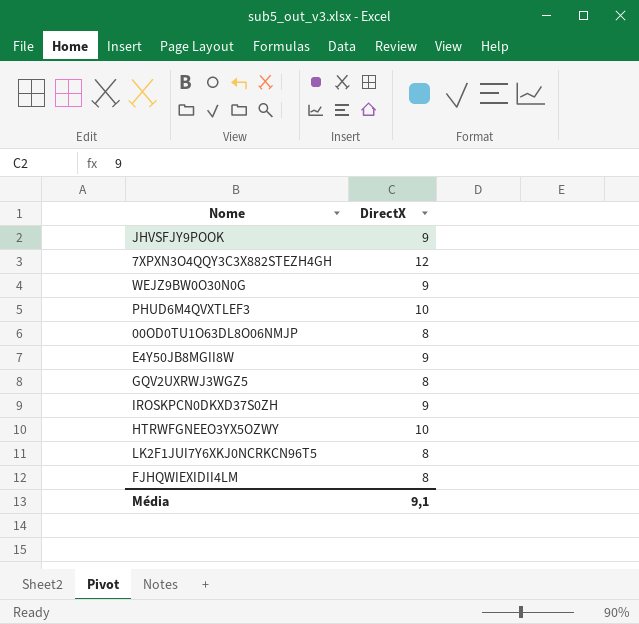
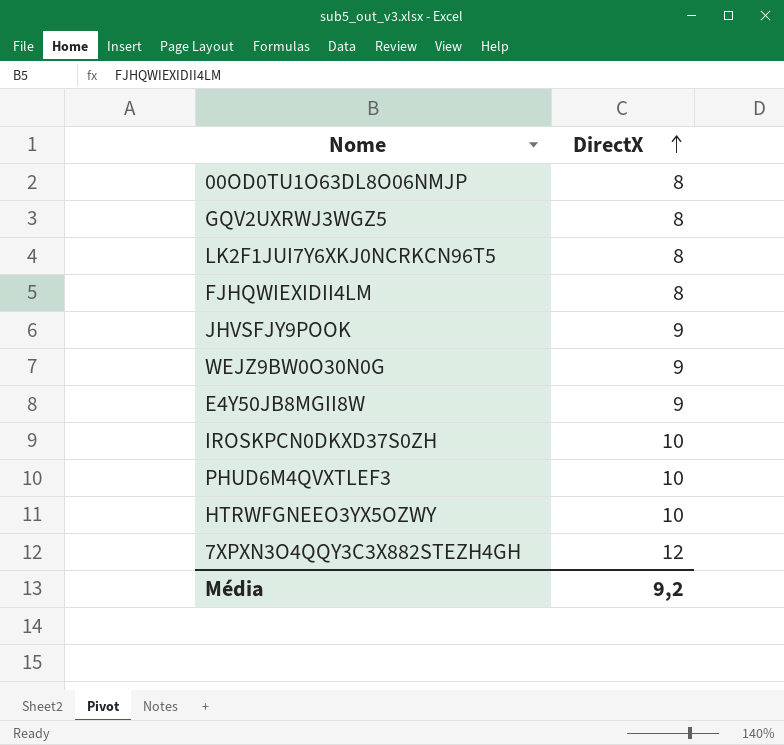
row order: none -> DirectX ascending
IROSKPCN0DKXD37S0ZH | DirectX: 9 -> 10
Média | DirectX: 9,1 -> 9,2

